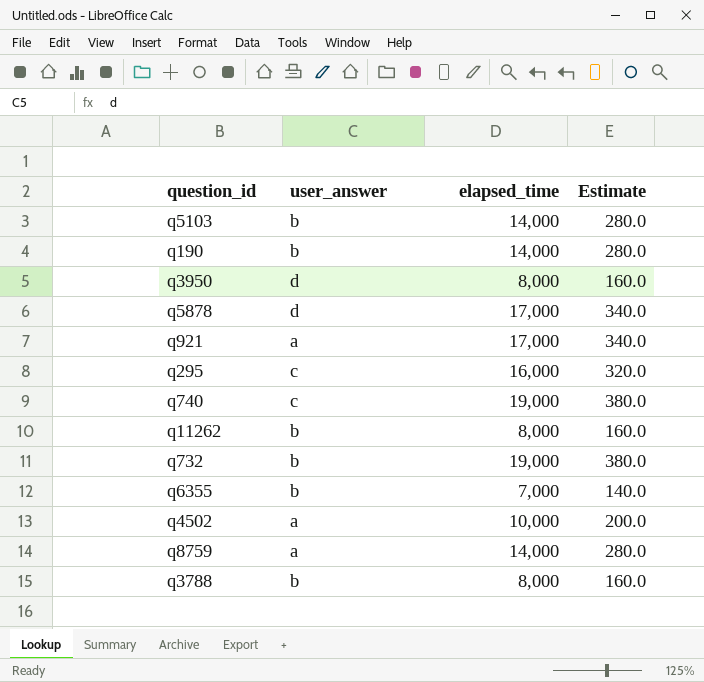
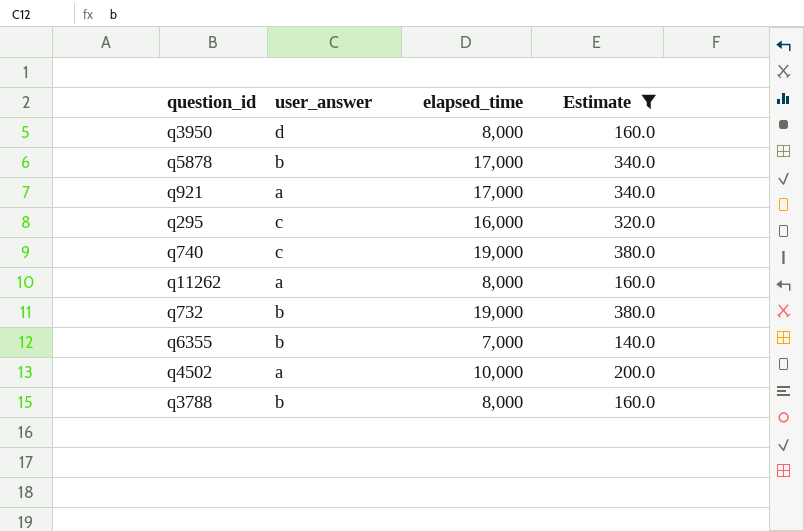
filter: none -> Estimate != 280.0
q5878 | user_answer: d -> b
q11262 | user_answer: b -> a

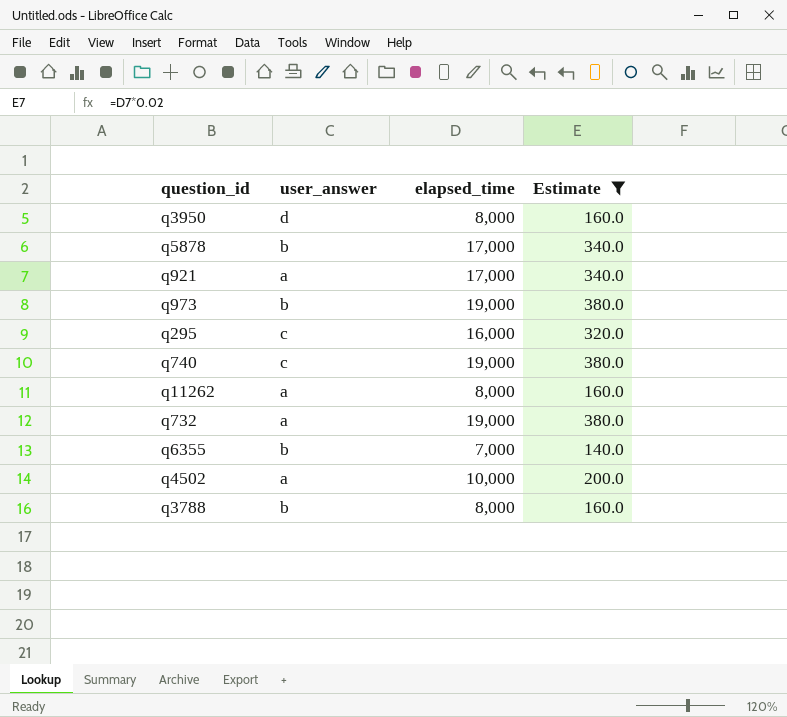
row q973: none -> b | 19,000 | 380.0
q732 | user_answer: b -> a

